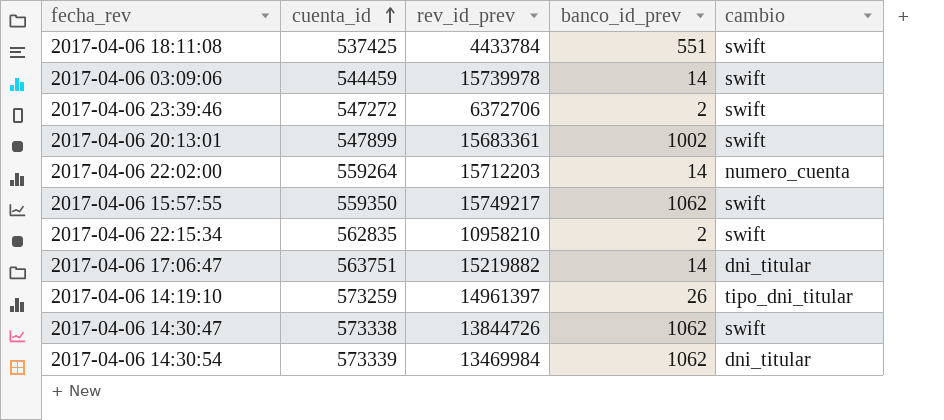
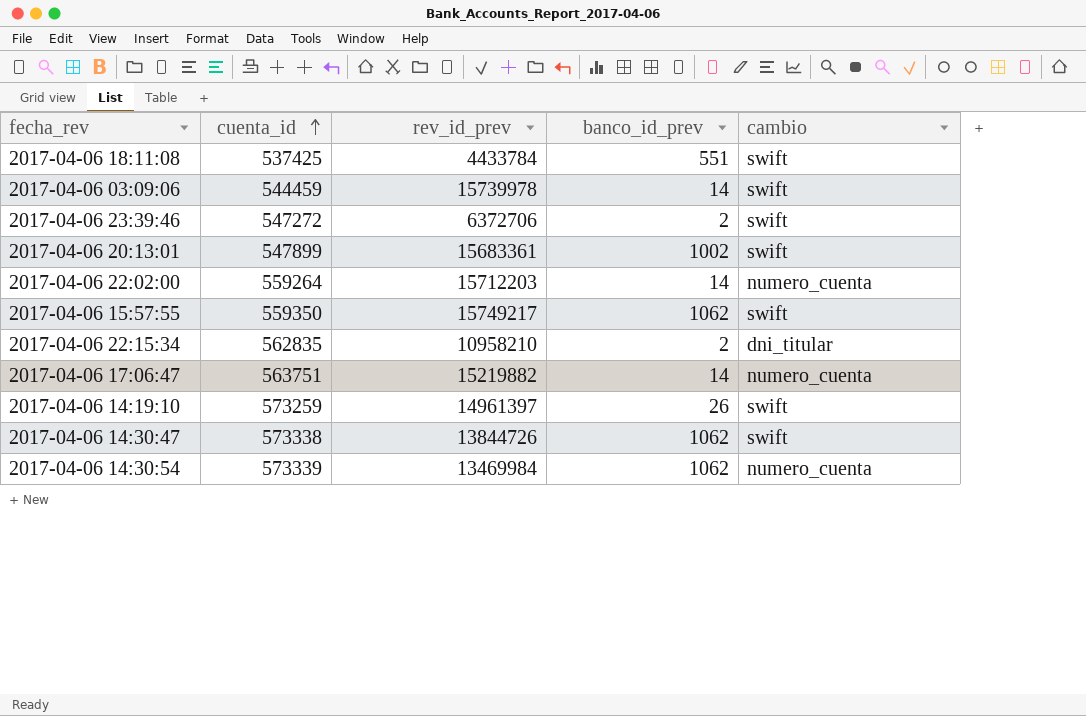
2017-04-06 22:15:34 | cambio: swift -> dni_titular
2017-04-06 17:06:47 | cambio: dni_titular -> numero_cuenta
2017-04-06 14:19:10 | cambio: tipo_dni_titular -> swift
2017-04-06 14:30:54 | cambio: dni_titular -> numero_cuenta

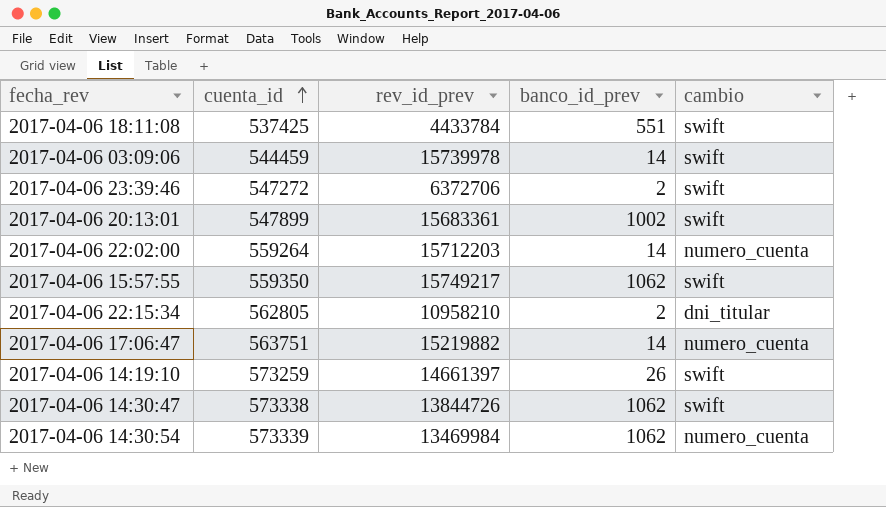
2017-04-06 22:15:34 | cuenta_id: 562835 -> 562805
2017-04-06 14:19:10 | rev_id_prev: 14961397 -> 14661397

